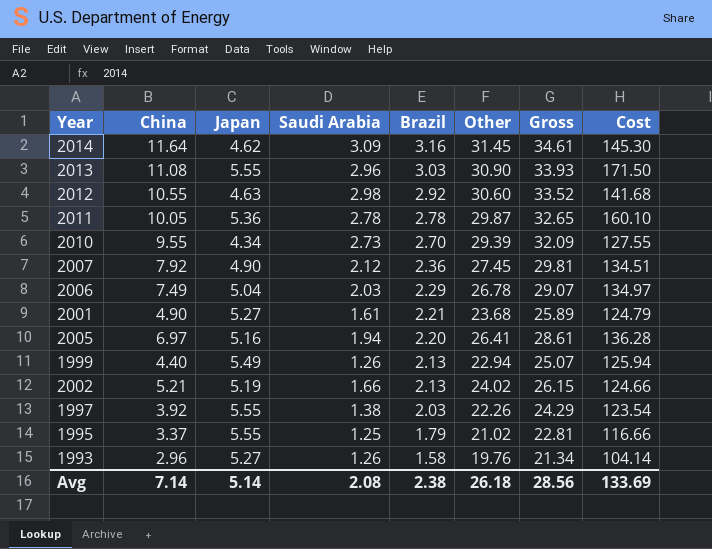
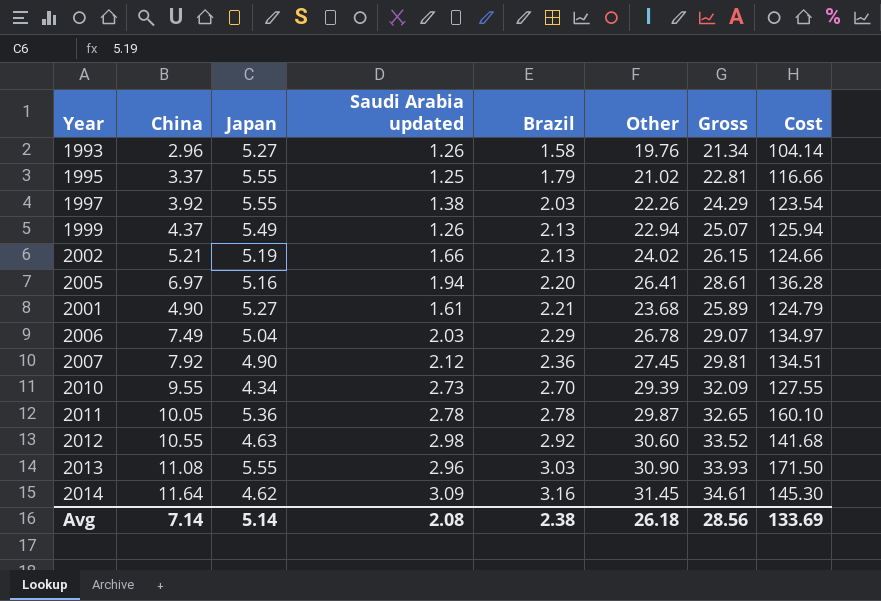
row order: Brazil descending -> Brazil ascending
column name: Saudi Arabia -> Saudi Arabia updated
1999 | China: 4.40 -> 4.37

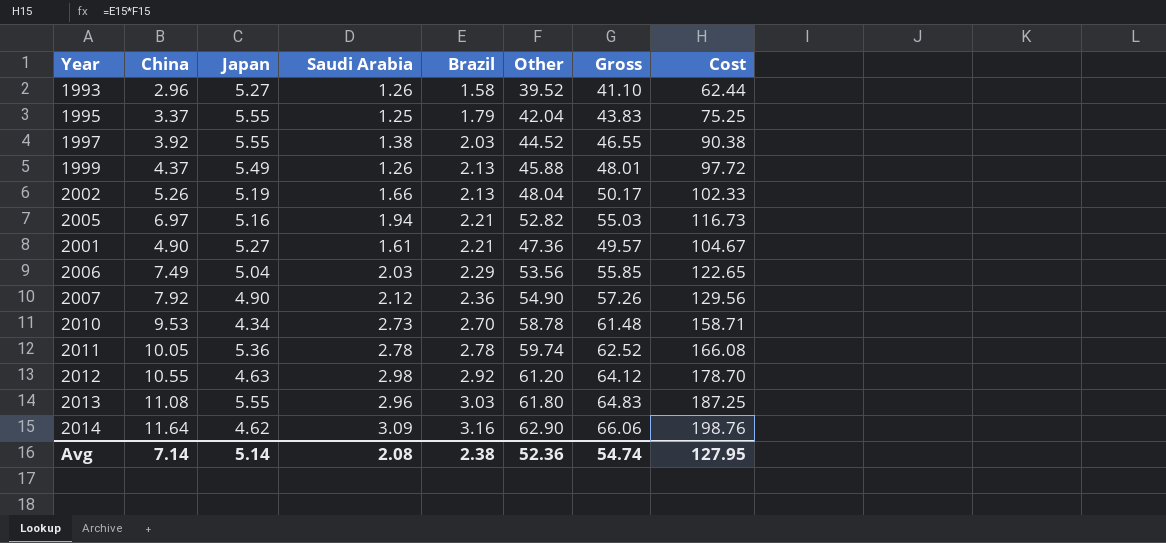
column name: Saudi Arabia updated -> Saudi Arabia
column Cost | formula: [Japan] * [Other] -> [Brazil] * [Other]
1993 | Other: 19.76 -> 39.52
1993 | Gross: 21.34 -> 41.10
1995 | Other: 21.02 -> 42.04
1995 | Gross: 22.81 -> 43.83
1997 | Other: 22.26 -> 44.52
1997 | Gross: 24.29 -> 46.55
1999 | Other: 22.94 -> 45.88
1999 | Gross: 25.07 -> 48.01
2002 | China: 5.21 -> 5.26
2002 | Other: 24.02 -> 48.04
2002 | Gross: 26.15 -> 50.17
2005 | Brazil: 2.20 -> 2.21
2005 | Other: 26.41 -> 52.82
2005 | Gross: 28.61 -> 55.03
2001 | Other: 23.68 -> 47.36
2001 | Gross: 25.89 -> 49.57
2006 | Other: 26.78 -> 53.56
2006 | Gross: 29.07 -> 55.85
2007 | Other: 27.45 -> 54.90
2007 | Gross: 29.81 -> 57.26
2010 | China: 9.55 -> 9.53
2010 | Other: 29.39 -> 58.78
2010 | Gross: 32.09 -> 61.48
2011 | Other: 29.87 -> 59.74
2011 | Gross: 32.65 -> 62.52
2012 | Other: 30.60 -> 61.20
2012 | Gross: 33.52 -> 64.12
2013 | Other: 30.90 -> 61.80
2013 | Gross: 33.93 -> 64.83
2014 | Other: 31.45 -> 62.90
2014 | Gross: 34.61 -> 66.06
Avg | Other: 26.18 -> 52.36
Avg | Gross: 28.56 -> 54.74
Avg | Cost: 133.69 -> 127.95

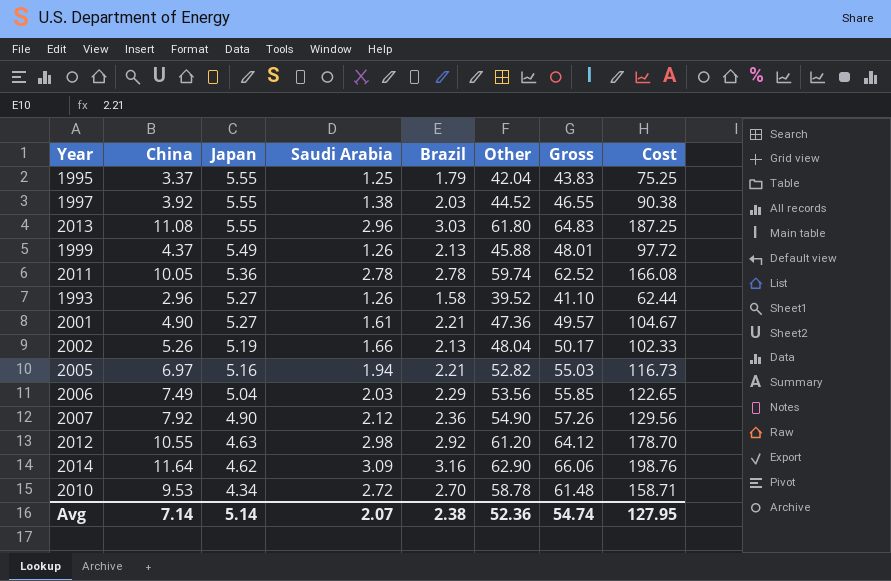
row order: Brazil ascending -> Japan descending
2010 | Saudi Arabia: 2.73 -> 2.72
Avg | Saudi Arabia: 2.08 -> 2.07

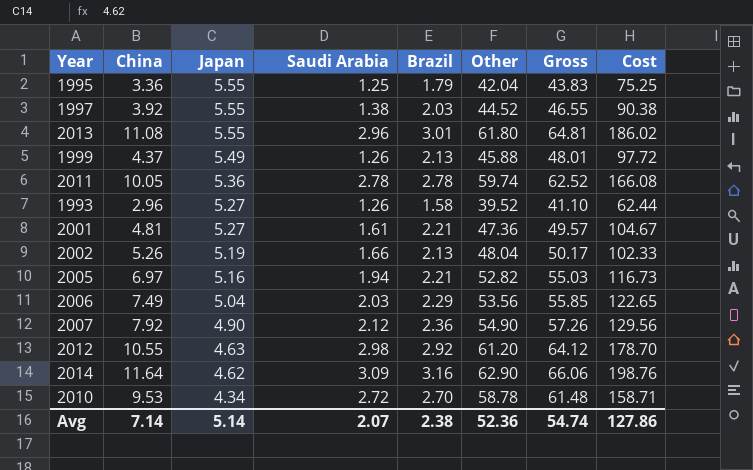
1995 | China: 3.37 -> 3.36
2013 | Brazil: 3.03 -> 3.01
2013 | Gross: 64.83 -> 64.81
2013 | Cost: 187.25 -> 186.02
2001 | China: 4.90 -> 4.81
Avg | Cost: 127.95 -> 127.86

